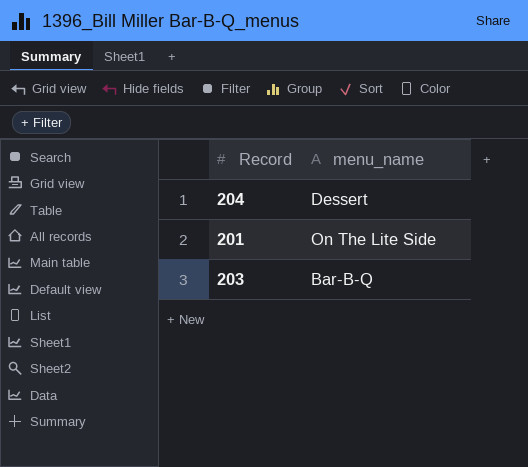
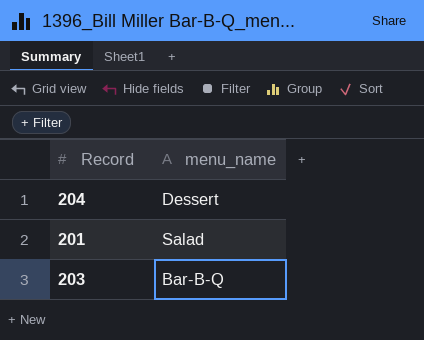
201 | menu_name: On The Lite Side -> Salad

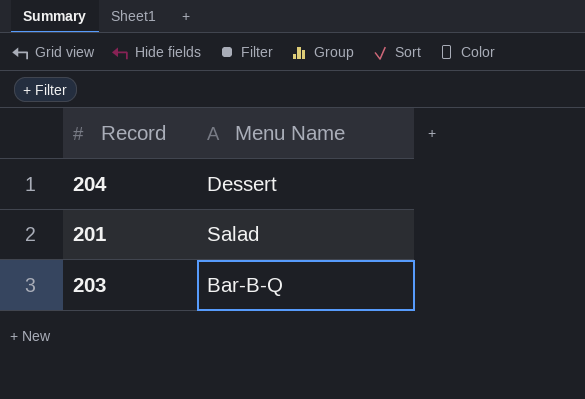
column name: menu_name -> Menu Name

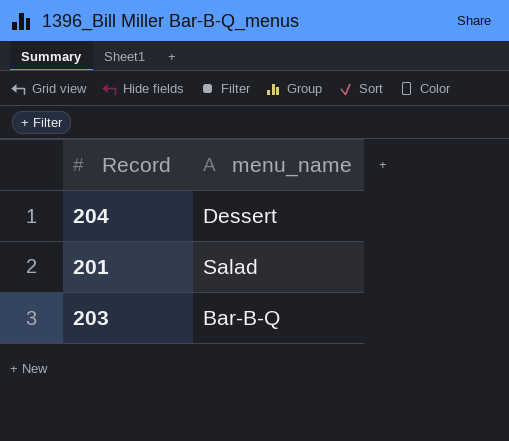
column name: Menu Name -> menu_name

